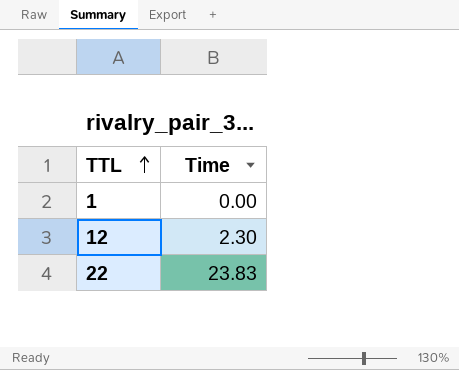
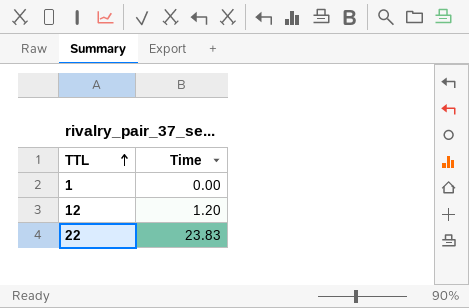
12 | Time: 2.30 -> 1.20

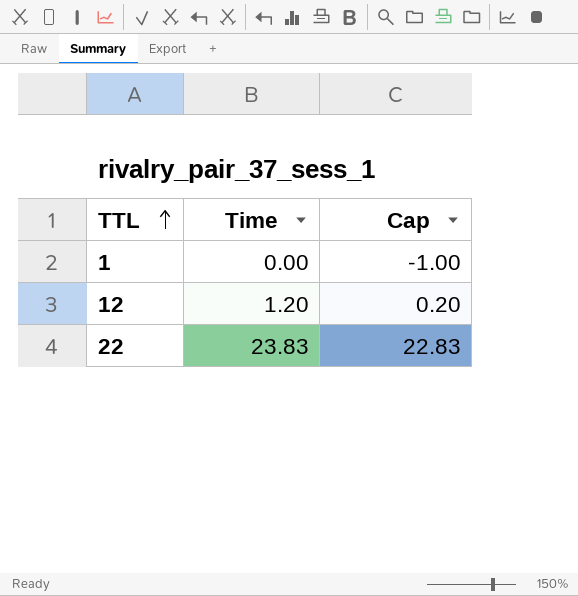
column Cap | formula: none -> [Time] - 1

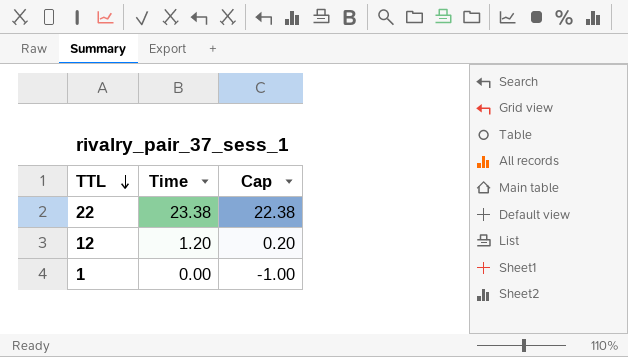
row order: TTL ascending -> TTL descending
22 | Time: 23.83 -> 23.38
22 | Cap: 22.83 -> 22.38

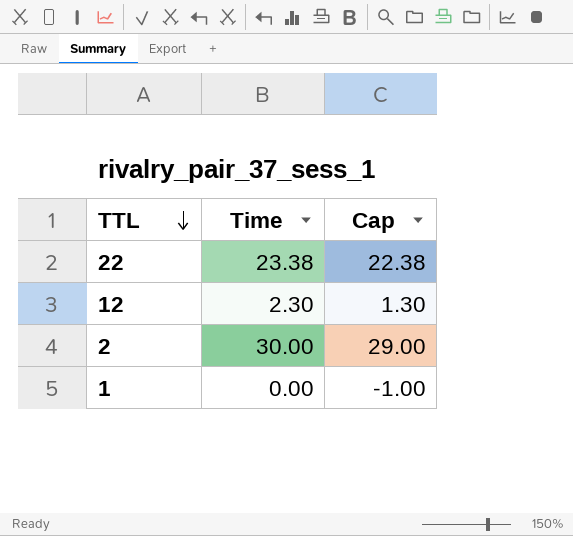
12 | Time: 1.20 -> 2.30
12 | Cap: 0.20 -> 1.30
row 2: none -> 30.00 | 29.00

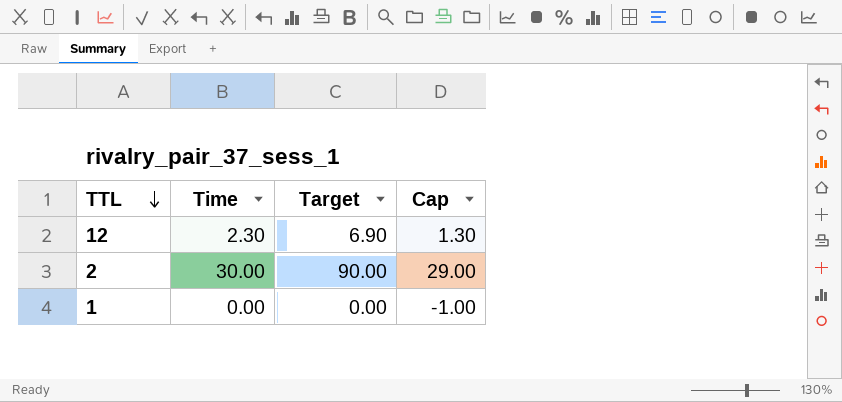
column Target | formula: none -> [Time] * 3
row 22: 23.38 | 22.38 -> none

